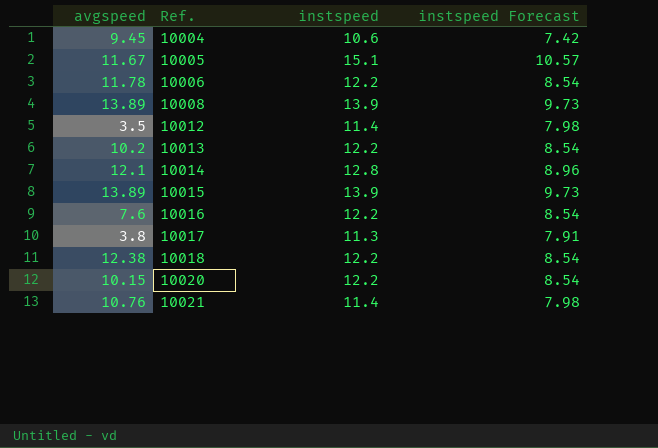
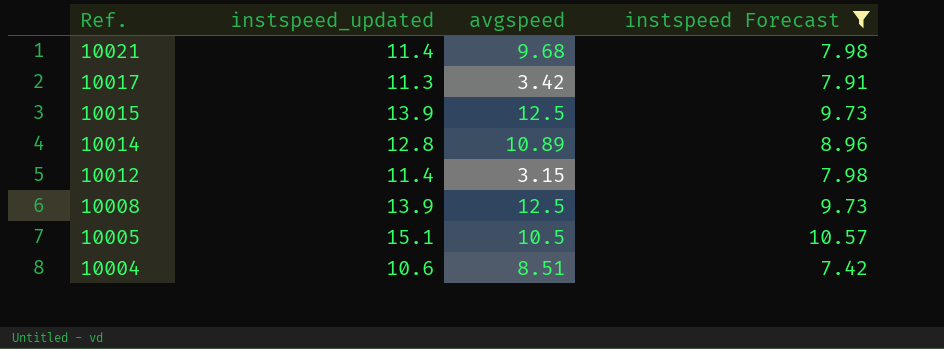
filter: none -> instspeed Forecast != 8.54
row order: Ref. ascending -> Ref. descending
column name: instspeed -> instspeed_updated
column avgspeed | position: 1 -> 3
10021 | avgspeed: 10.76 -> 9.68
10017 | avgspeed: 3.8 -> 3.42
10015 | avgspeed: 13.89 -> 12.5
10014 | avgspeed: 12.1 -> 10.89
10012 | avgspeed: 3.5 -> 3.15
10008 | avgspeed: 13.89 -> 12.5
10005 | avgspeed: 11.67 -> 10.5
10004 | avgspeed: 9.45 -> 8.51

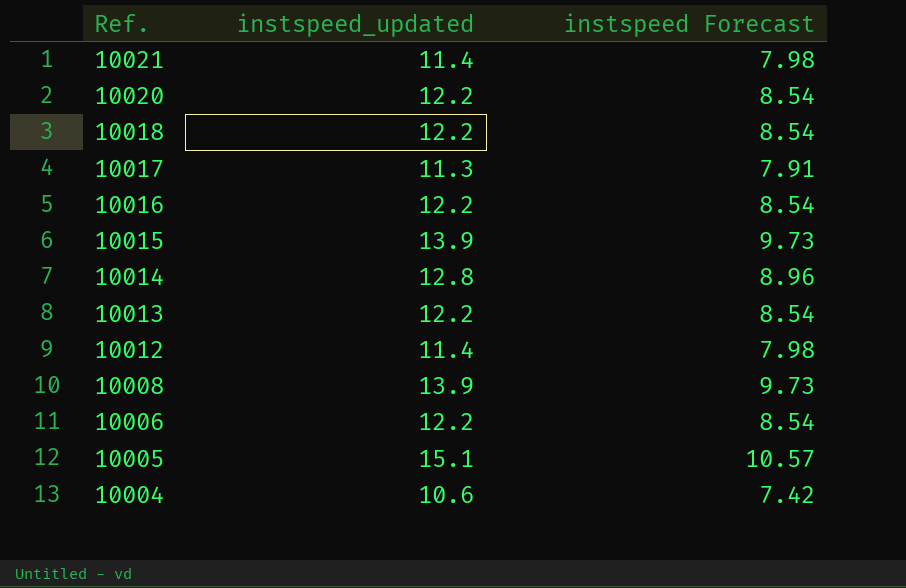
filter: instspeed Forecast != 8.54 -> none
column avgspeed | position: 3 -> none

